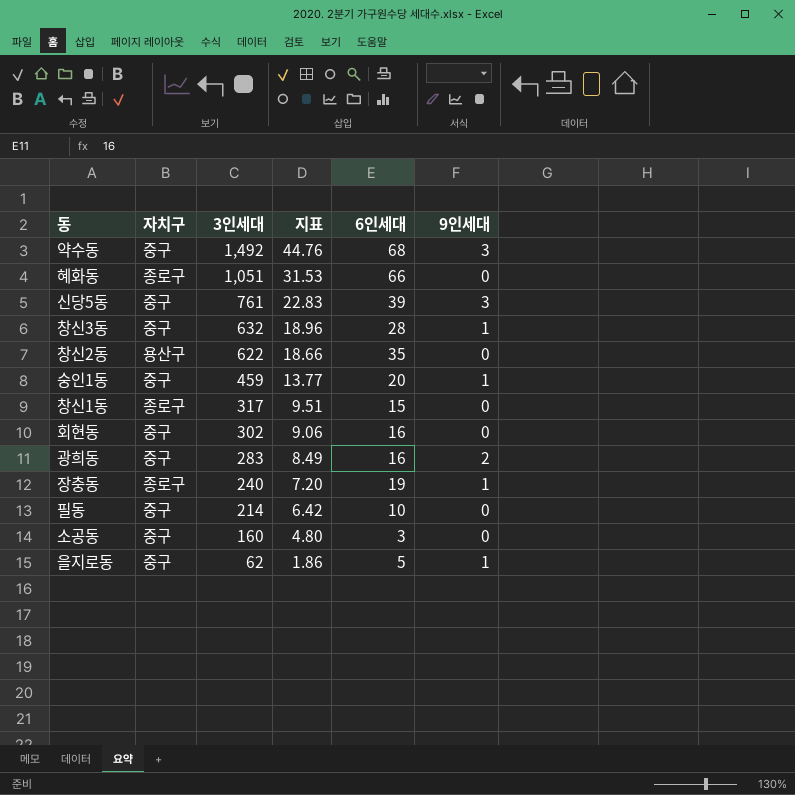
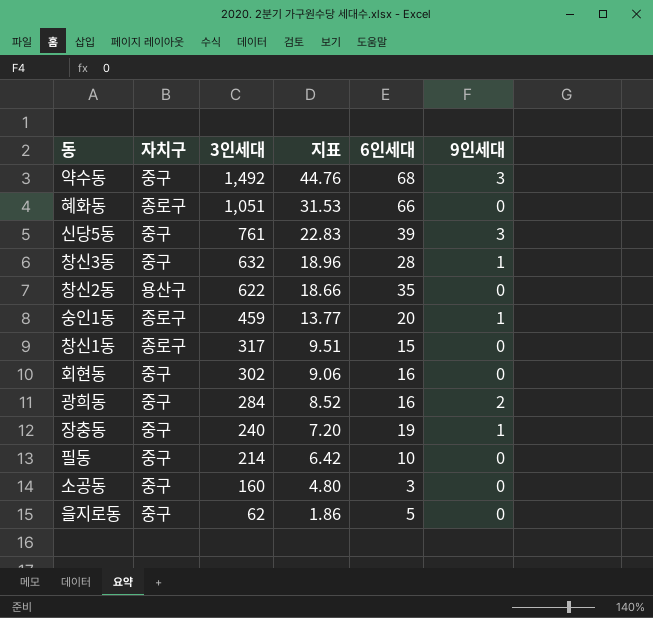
숭인1동 | 자치구: 중구 -> 종로구
광희동 | 3인세대: 283 -> 284
광희동 | 지표: 8.49 -> 8.52
장충동 | 자치구: 종로구 -> 중구
을지로동 | 9인세대: 1 -> 0

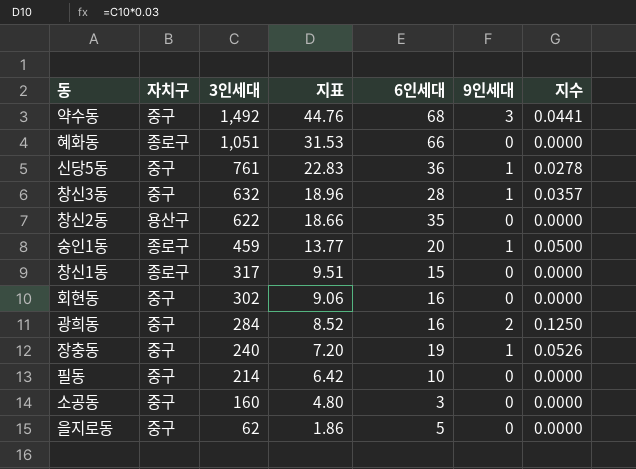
column 지수 | formula: none -> [9인세대] / [6인세대]
신당5동 | 6인세대: 39 -> 36
신당5동 | 9인세대: 3 -> 1

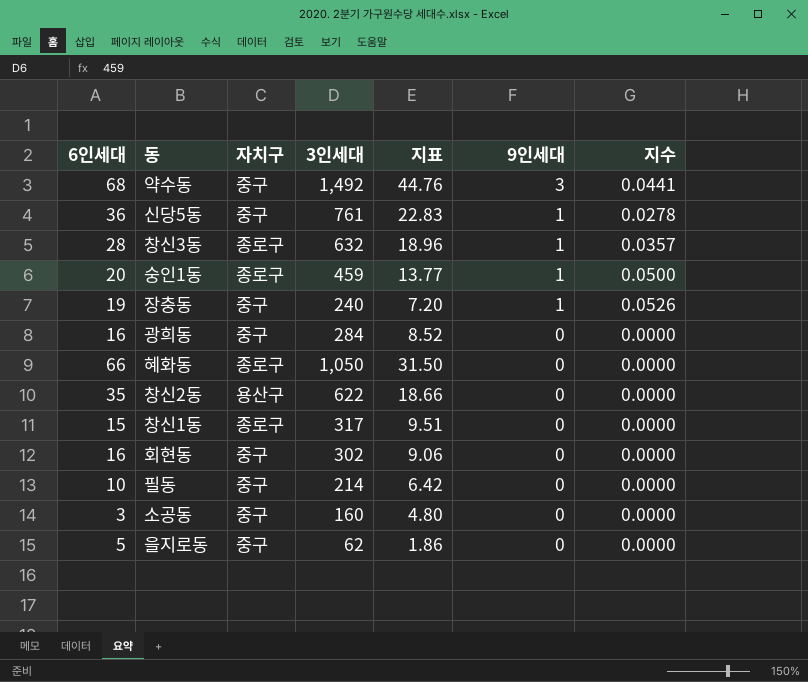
row order: 3인세대 descending -> 9인세대 descending
column 6인세대 | position: 5 -> 1
창신3동 | 자치구: 중구 -> 종로구
광희동 | 9인세대: 2 -> 0
광희동 | 지수: 0.1250 -> 0.0000
혜화동 | 3인세대: 1,051 -> 1,050
혜화동 | 지표: 31.53 -> 31.50

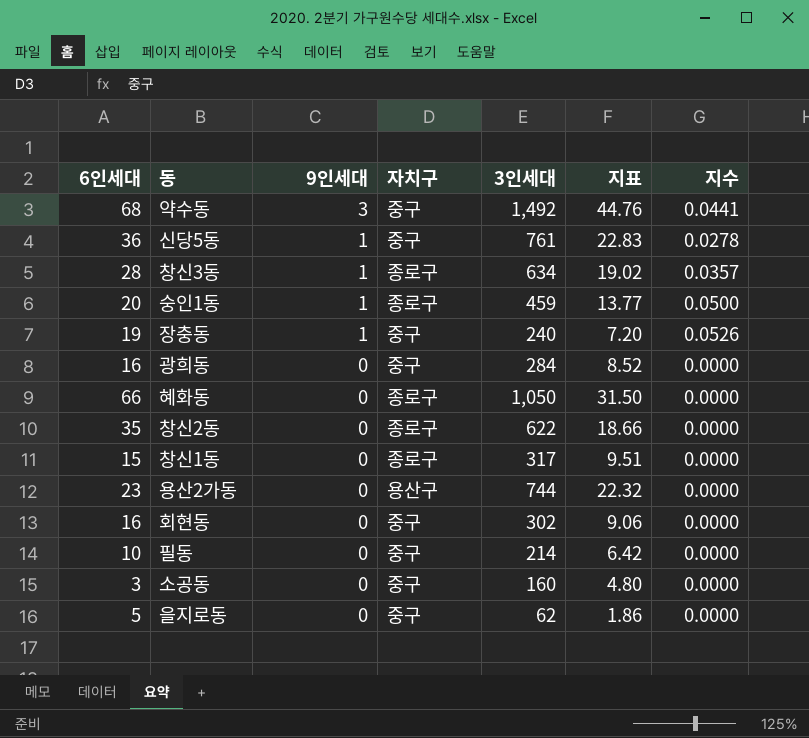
column 9인세대 | position: 6 -> 3
창신3동 | 3인세대: 632 -> 634
창신3동 | 지표: 18.96 -> 19.02
창신2동 | 자치구: 용산구 -> 종로구
row 용산2가동: none -> 23 | 0 | 용산구 | 744 | 22.32 | 0.0000

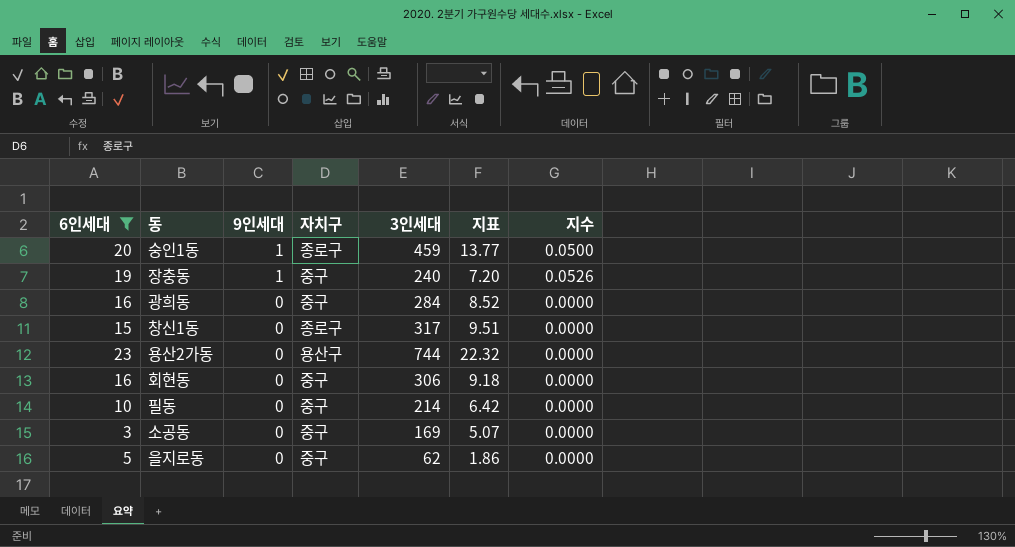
filter: none -> 6인세대 <= 23
회현동 | 3인세대: 302 -> 306
회현동 | 지표: 9.06 -> 9.18
소공동 | 3인세대: 160 -> 169
소공동 | 지표: 4.80 -> 5.07

